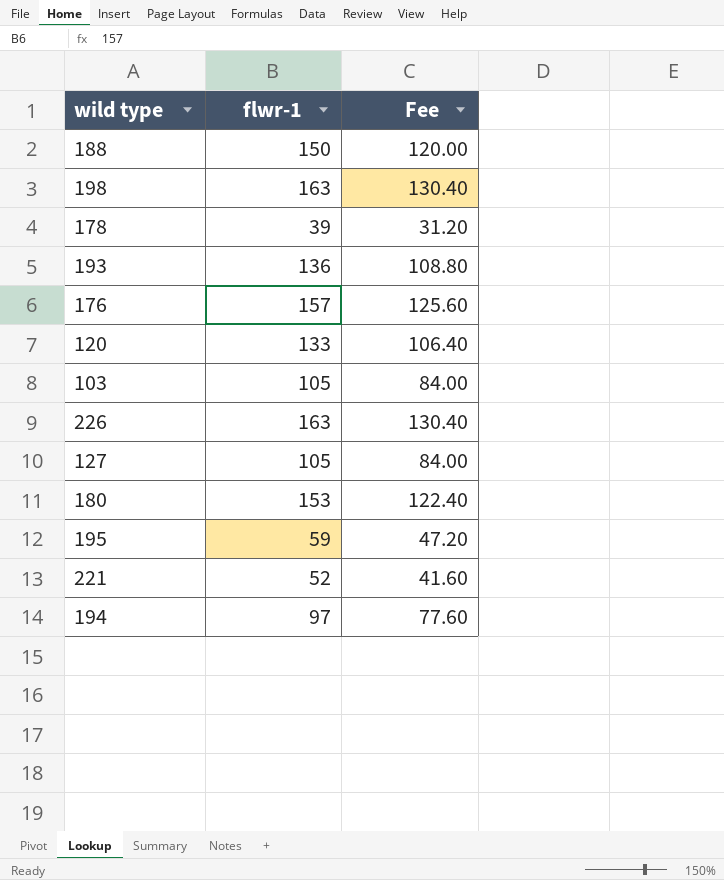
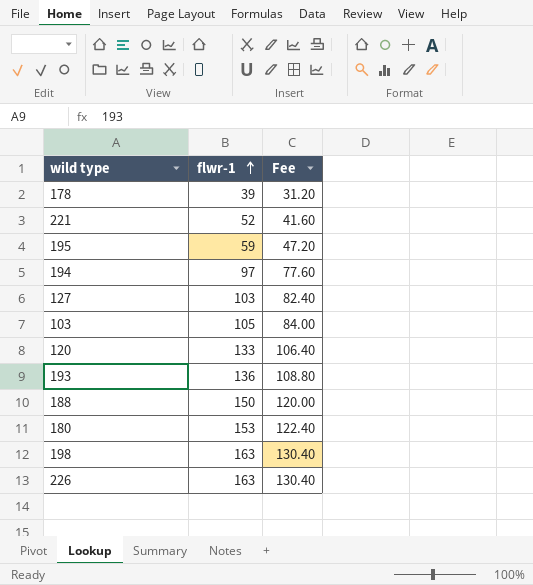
row order: none -> flwr-1 ascending
row 176: 157 | 125.60 -> none
127 | flwr-1: 105 -> 103
127 | Fee: 84.00 -> 82.40

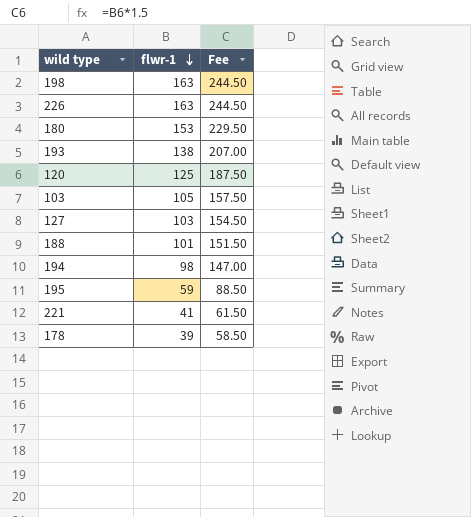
row order: flwr-1 ascending -> flwr-1 descending
column Fee | formula: [flwr-1] * 0.8 -> [flwr-1] * 1.5
193 | flwr-1: 136 -> 138
120 | flwr-1: 133 -> 125
188 | flwr-1: 150 -> 101
194 | flwr-1: 97 -> 98
221 | flwr-1: 52 -> 41

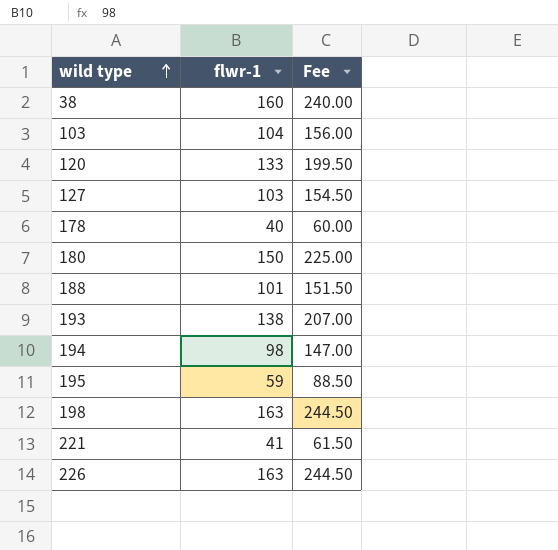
row order: flwr-1 descending -> wild type ascending
row 38: none -> 160 | 240.00
103 | flwr-1: 105 -> 104
103 | Fee: 157.50 -> 156.00
120 | flwr-1: 125 -> 133
120 | Fee: 187.50 -> 199.50
178 | flwr-1: 39 -> 40
178 | Fee: 58.50 -> 60.00
180 | flwr-1: 153 -> 150
180 | Fee: 229.50 -> 225.00

